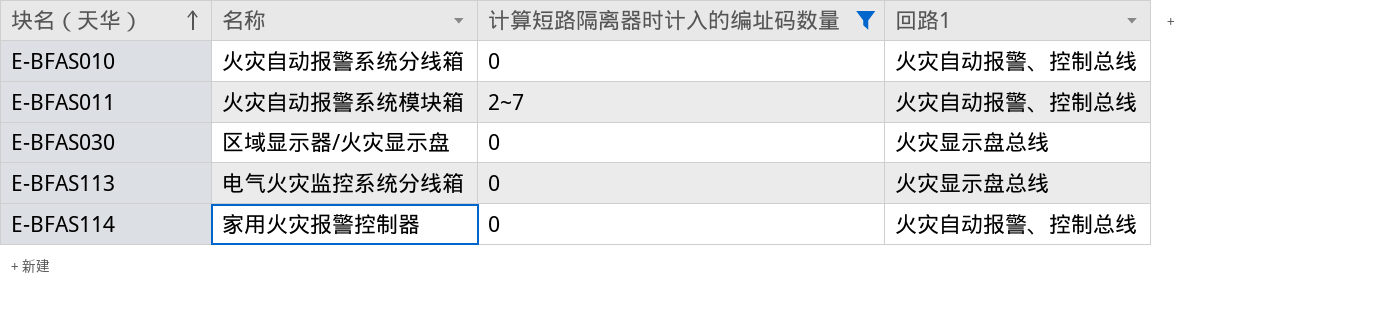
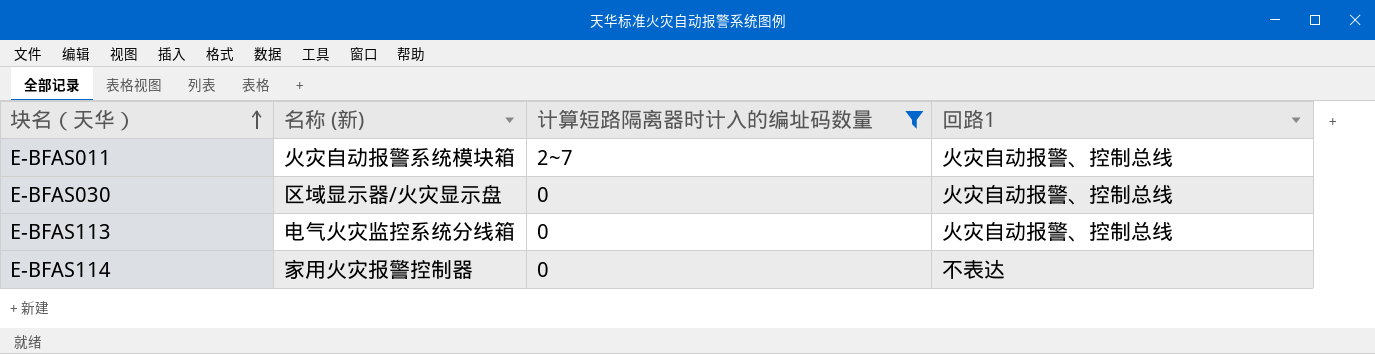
column name: 名称 -> 名称 (新)
row E-BFAS010: 火灾自动报警系统分线箱 | 0 | 火灾自动报警、控制总线 -> none
E-BFAS030 | 回路1: 火灾显示盘总线 -> 火灾自动报警、控制总线
E-BFAS113 | 回路1: 火灾显示盘总线 -> 火灾自动报警、控制总线
E-BFAS114 | 回路1: 火灾自动报警、控制总线 -> 不表达

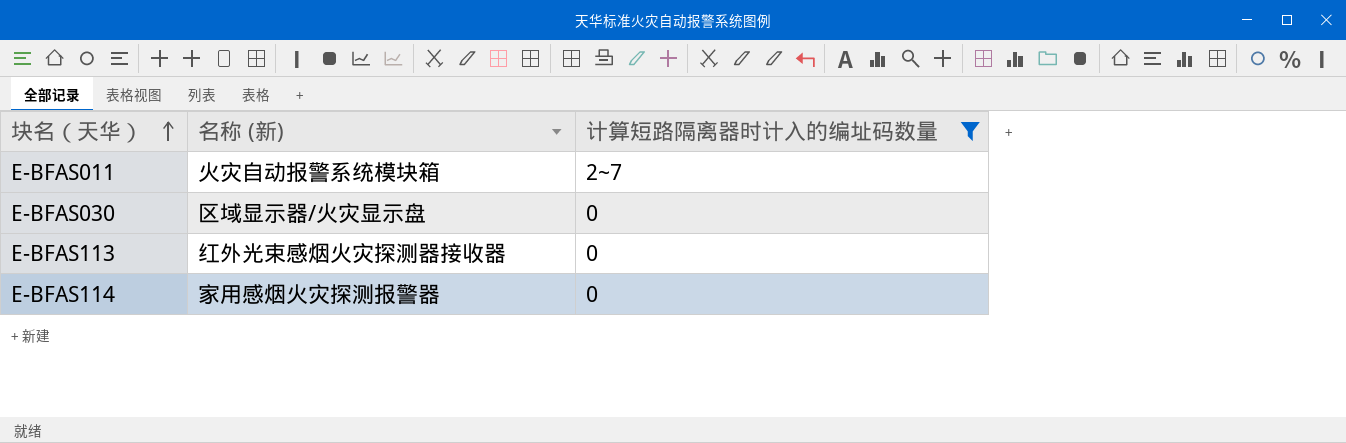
column 回路1 | position: 4 -> none
E-BFAS113 | 名称 (新): 电气火灾监控系统分线箱 -> 红外光束感烟火灾探测器接收器
E-BFAS114 | 名称 (新): 家用火灾报警控制器 -> 家用感烟火灾探测报警器

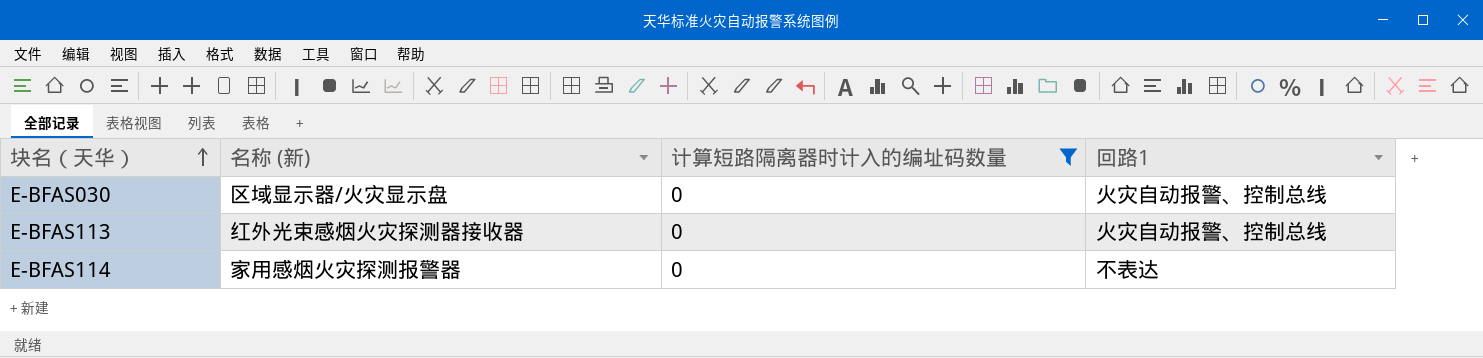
column 回路1 | position: none -> 4
row E-BFAS011: 火灾自动报警系统模块箱 | 2~7 -> none

